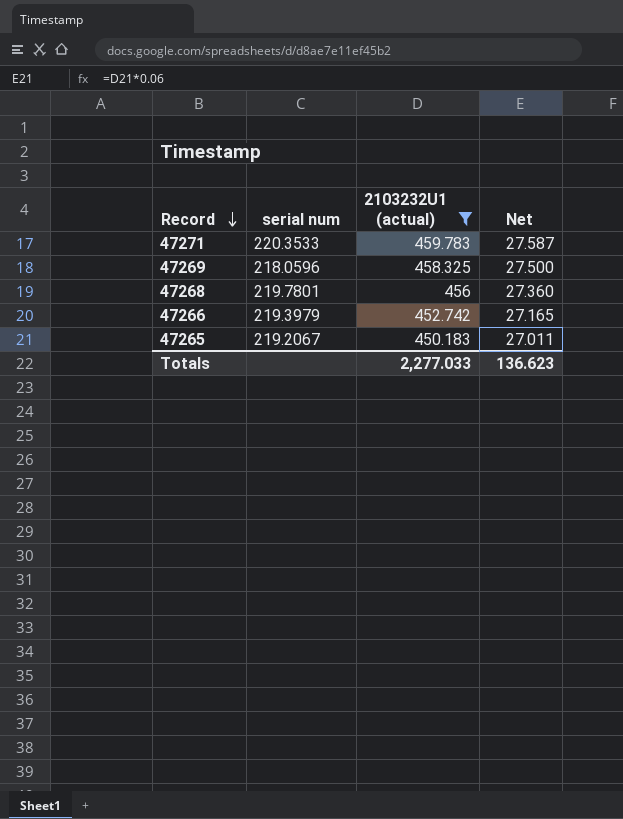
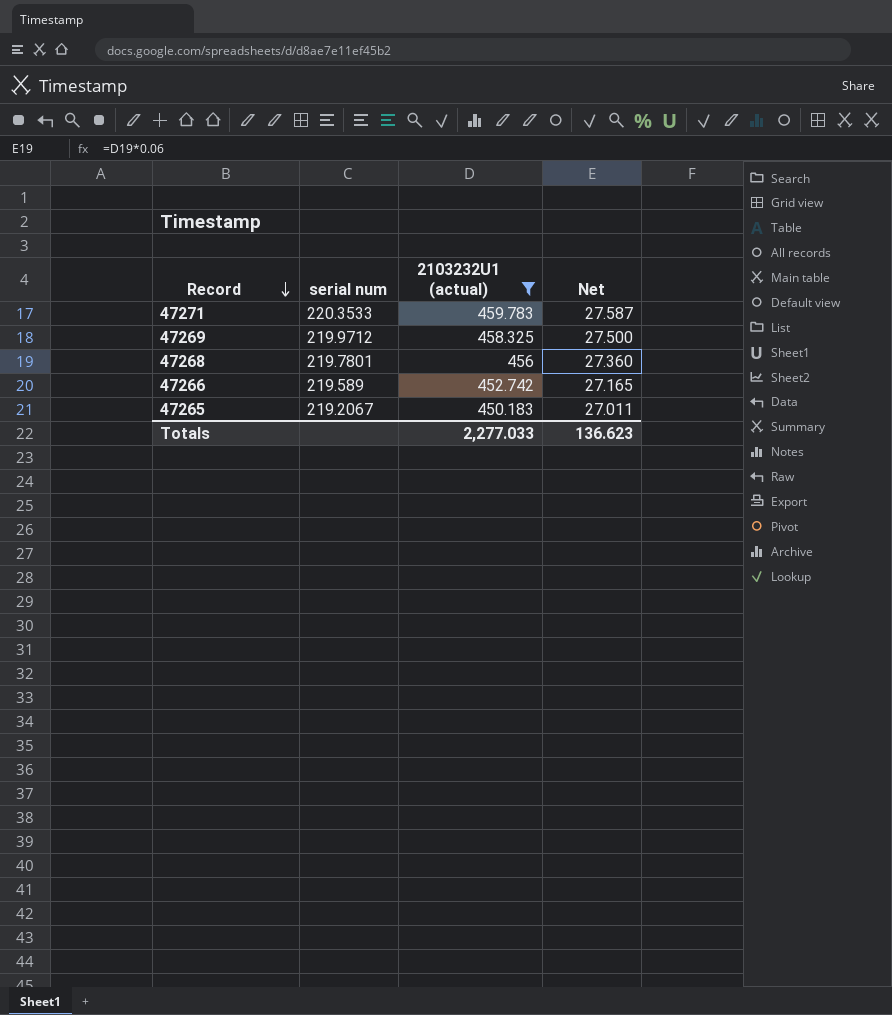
47269 | serial num: 218.0596 -> 219.9712
47266 | serial num: 219.3979 -> 219.589

